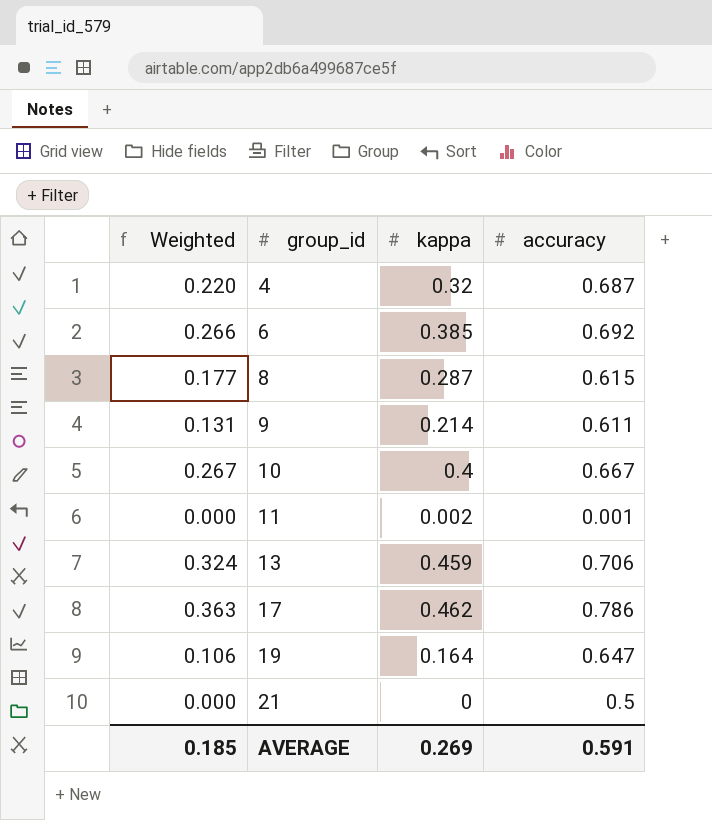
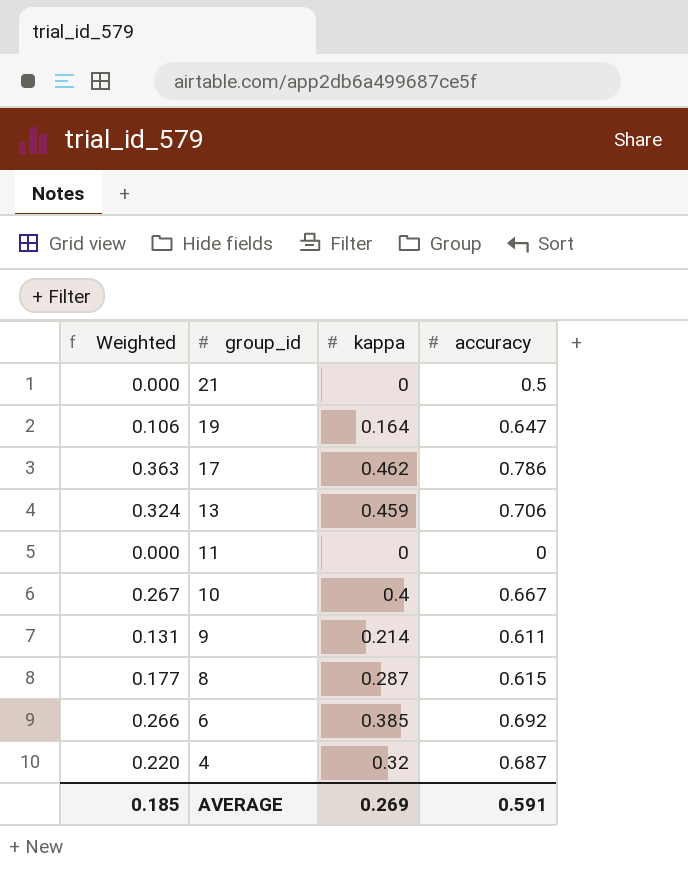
row order: group_id ascending -> group_id descending
11 | kappa: 0.002 -> 0
11 | accuracy: 0.001 -> 0

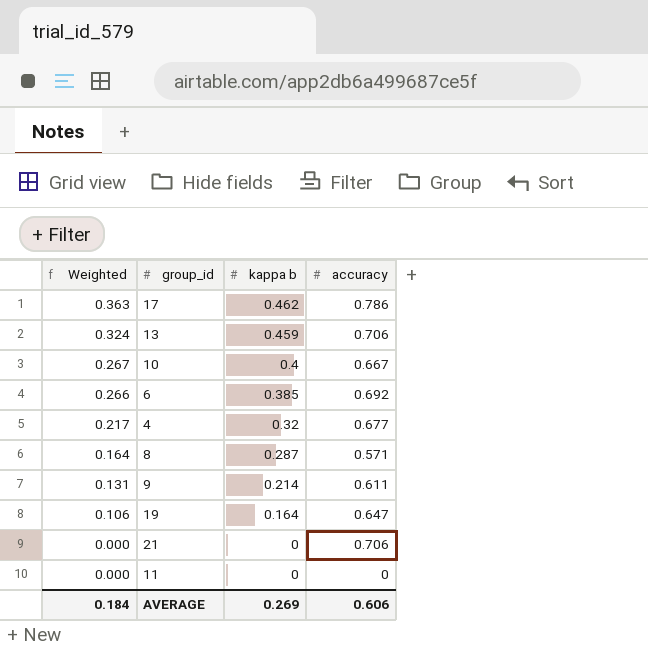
row order: group_id descending -> Weighted descending
column name: kappa -> kappa b
4 | Weighted: 0.220 -> 0.217
4 | accuracy: 0.687 -> 0.677
8 | Weighted: 0.177 -> 0.164
8 | accuracy: 0.615 -> 0.571
21 | accuracy: 0.5 -> 0.706
AVERAGE | Weighted: 0.185 -> 0.184
AVERAGE | accuracy: 0.591 -> 0.606

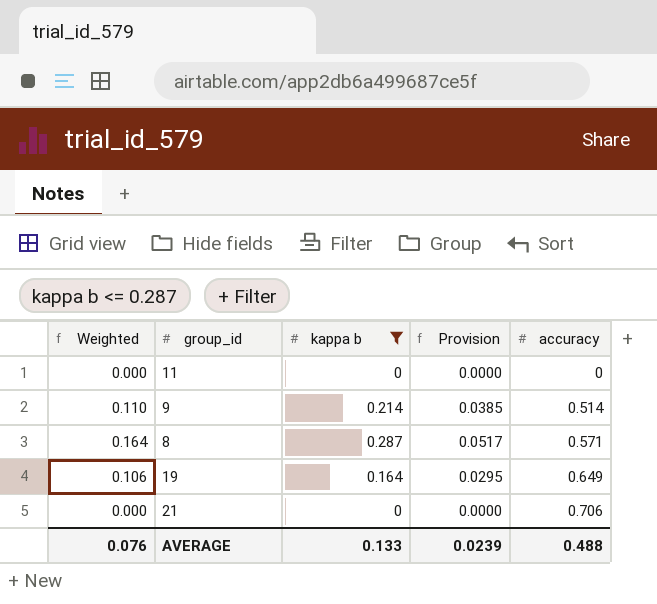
filter: none -> kappa b <= 0.287
row order: Weighted descending -> accuracy ascending
column Provision | formula: none -> [kappa b] * 0.18
9 | Weighted: 0.131 -> 0.110
9 | accuracy: 0.611 -> 0.514
19 | accuracy: 0.647 -> 0.649
AVERAGE | Weighted: 0.184 -> 0.076
AVERAGE | kappa b: 0.269 -> 0.133
AVERAGE | accuracy: 0.606 -> 0.488

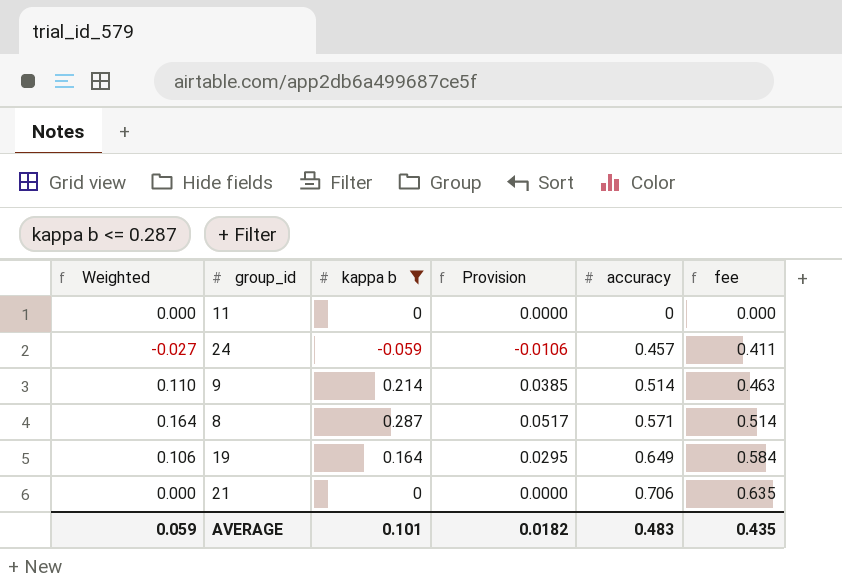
column fee | formula: none -> [accuracy] * 0.9
row 24: none -> -0.027 | -0.059 | -0.0106 | 0.457 | 0.411
AVERAGE | Weighted: 0.076 -> 0.059
AVERAGE | kappa b: 0.133 -> 0.101
AVERAGE | Provision: 0.0239 -> 0.0182
AVERAGE | accuracy: 0.488 -> 0.483

